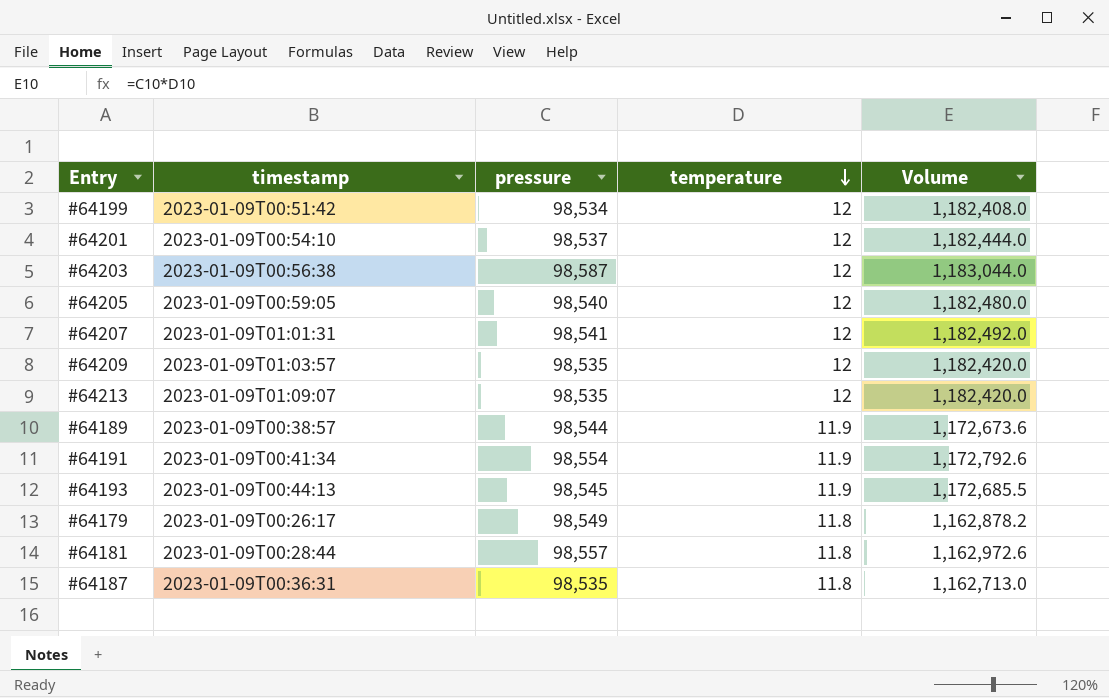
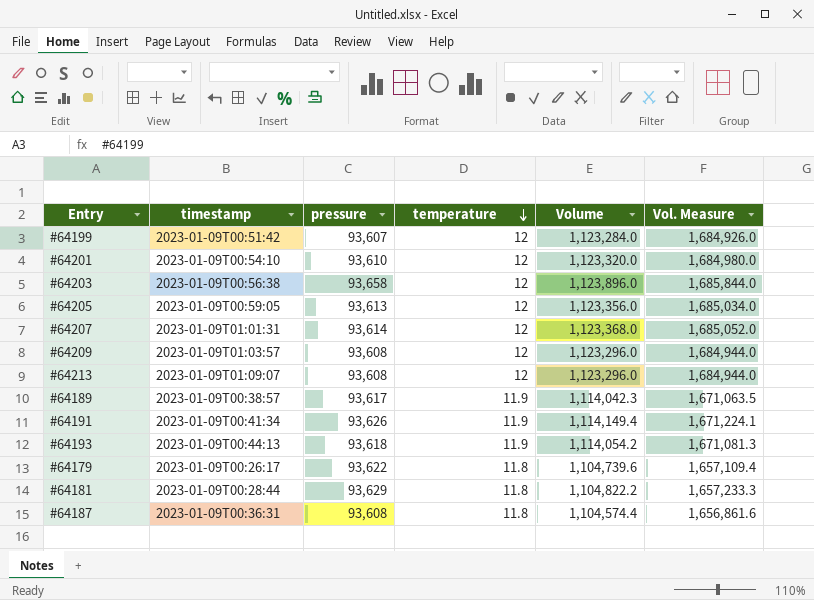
column Vol. Measure | formula: none -> [Volume] * 1.5
#64199 | pressure: 98,534 -> 93,607
#64199 | Volume: 1,182,408.0 -> 1,123,284.0
#64201 | pressure: 98,537 -> 93,610
#64201 | Volume: 1,182,444.0 -> 1,123,320.0
#64203 | pressure: 98,587 -> 93,658
#64203 | Volume: 1,183,044.0 -> 1,123,896.0
#64205 | pressure: 98,540 -> 93,613
#64205 | Volume: 1,182,480.0 -> 1,123,356.0
#64207 | pressure: 98,541 -> 93,614
#64207 | Volume: 1,182,492.0 -> 1,123,368.0
#64209 | pressure: 98,535 -> 93,608
#64209 | Volume: 1,182,420.0 -> 1,123,296.0
#64213 | pressure: 98,535 -> 93,608
#64213 | Volume: 1,182,420.0 -> 1,123,296.0
#64189 | pressure: 98,544 -> 93,617
#64189 | Volume: 1,172,673.6 -> 1,114,042.3
#64191 | pressure: 98,554 -> 93,626
#64191 | Volume: 1,172,792.6 -> 1,114,149.4
#64193 | pressure: 98,545 -> 93,618
#64193 | Volume: 1,172,685.5 -> 1,114,054.2
#64179 | pressure: 98,549 -> 93,622
#64179 | Volume: 1,162,878.2 -> 1,104,739.6
#64181 | pressure: 98,557 -> 93,629
#64181 | Volume: 1,162,972.6 -> 1,104,822.2
#64187 | pressure: 98,535 -> 93,608
#64187 | Volume: 1,162,713.0 -> 1,104,574.4

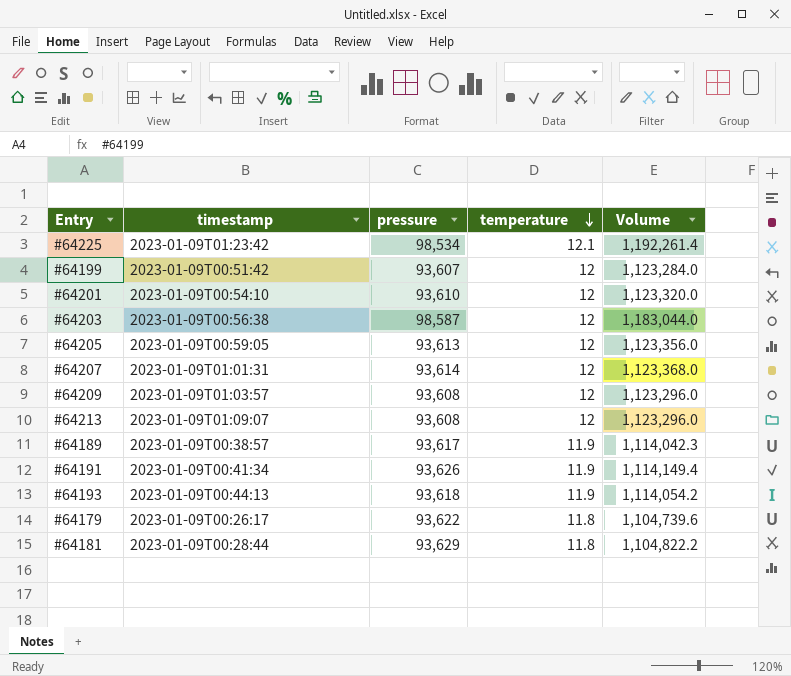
column Vol. Measure | formula: [Volume] * 1.5 -> none
row #64187: 2023-01-09T00:36:31 | 93,608 | 11.8 | 1,104,574.4 | 1,656,861.6 -> none
row #64225: none -> 2023-01-09T01:23:42 | 98,534 | 12.1 | 1,192,261.4
#64203 | pressure: 93,658 -> 98,587
#64203 | Volume: 1,123,896.0 -> 1,183,044.0

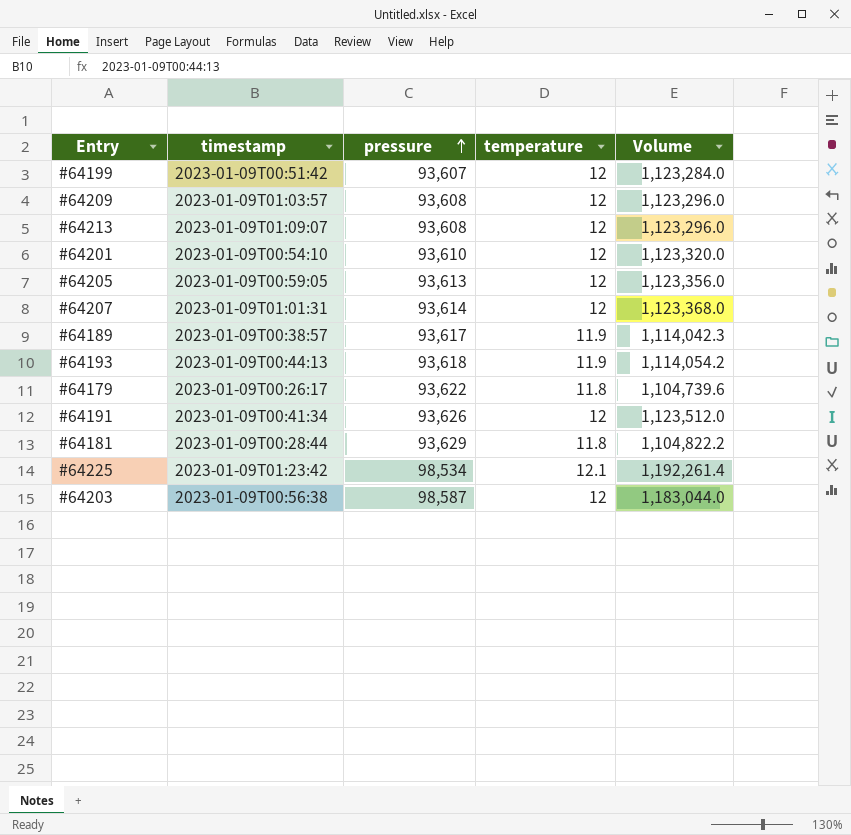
row order: temperature descending -> pressure ascending
#64191 | temperature: 11.9 -> 12
#64191 | Volume: 1,114,149.4 -> 1,123,512.0

